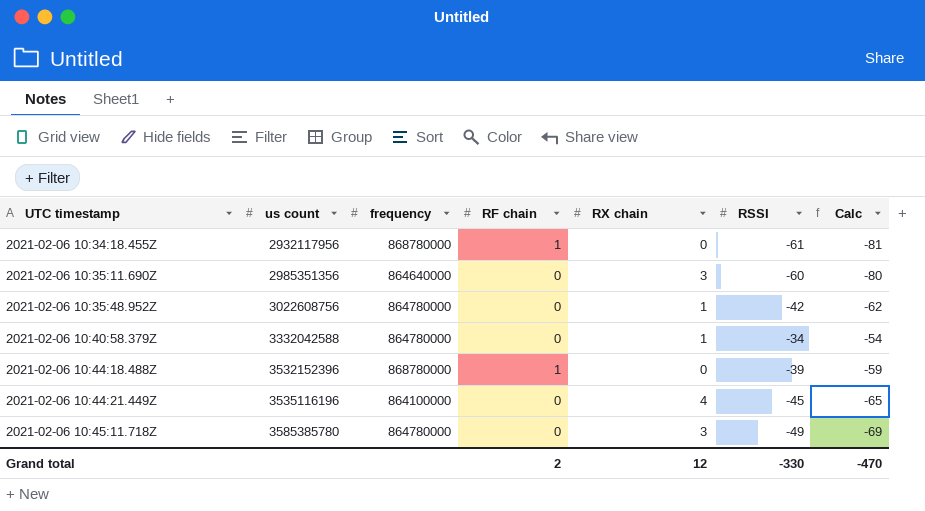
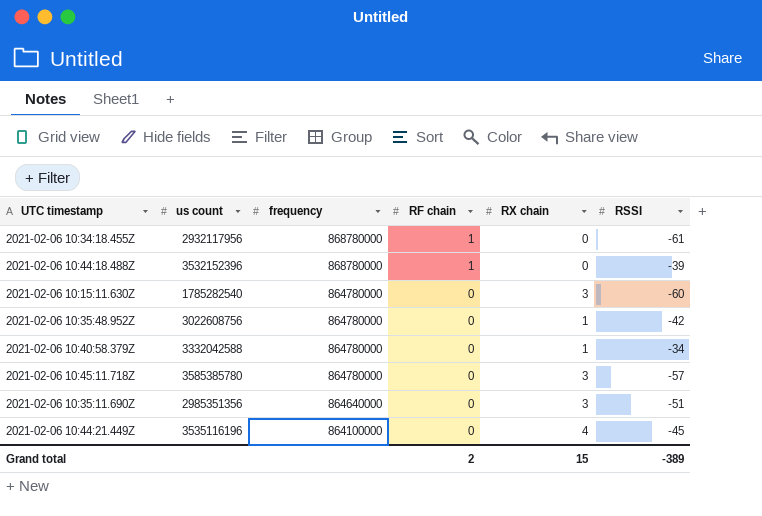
row order: UTC timestamp ascending -> frequency descending
column Calc | formula: [RSSI] - 20 -> none
row 2021-02-06 10:15:11.630Z: none -> 1785282540 | 864780000 | 0 | 3 | -60
2021-02-06 10:45:11.718Z | RSSI: -49 -> -57
2021-02-06 10:35:11.690Z | RSSI: -60 -> -51
Grand total | RX chain: 12 -> 15
Grand total | RSSI: -330 -> -389

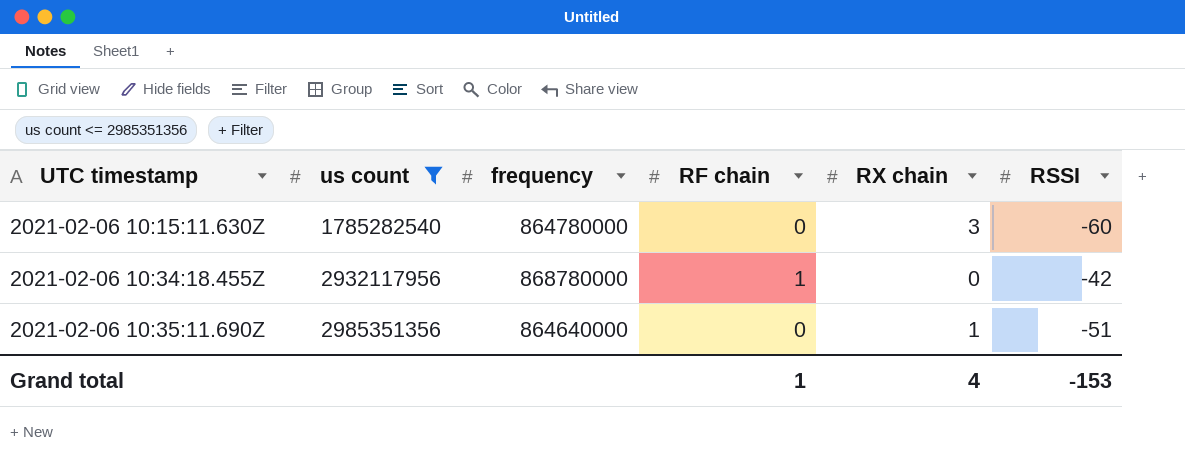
filter: none -> us count <= 2985351356
row order: frequency descending -> UTC timestamp ascending
2021-02-06 10:34:18.455Z | RSSI: -61 -> -42
2021-02-06 10:35:11.690Z | RX chain: 3 -> 1
Grand total | RF chain: 2 -> 1
Grand total | RX chain: 15 -> 4
Grand total | RSSI: -389 -> -153

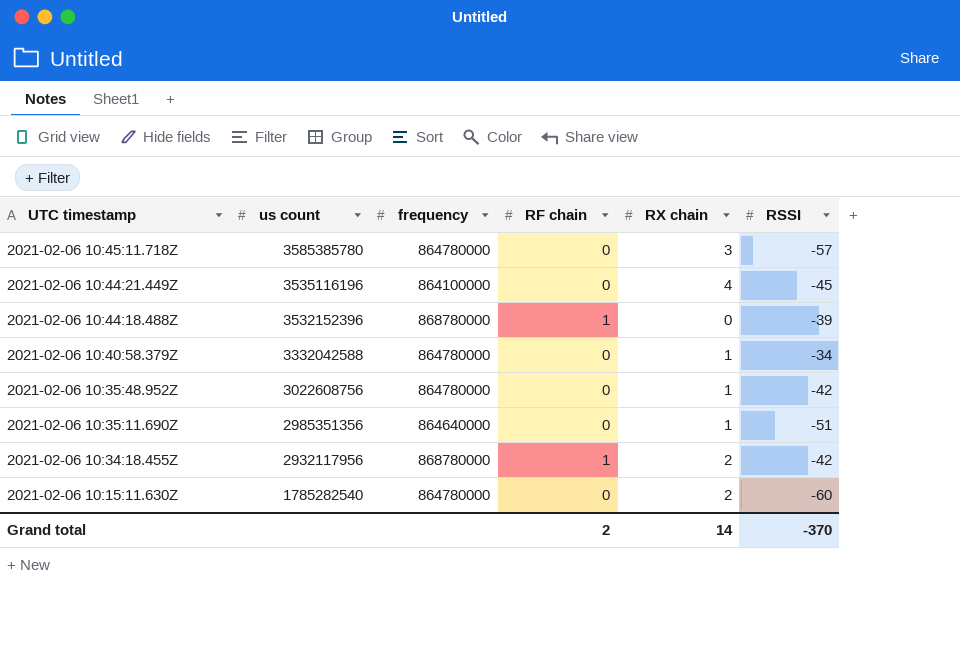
filter: us count <= 2985351356 -> none
row order: UTC timestamp ascending -> UTC timestamp descending
2021-02-06 10:34:18.455Z | RX chain: 0 -> 2
2021-02-06 10:15:11.630Z | RX chain: 3 -> 2
Grand total | RF chain: 1 -> 2
Grand total | RX chain: 4 -> 14
Grand total | RSSI: -153 -> -370

